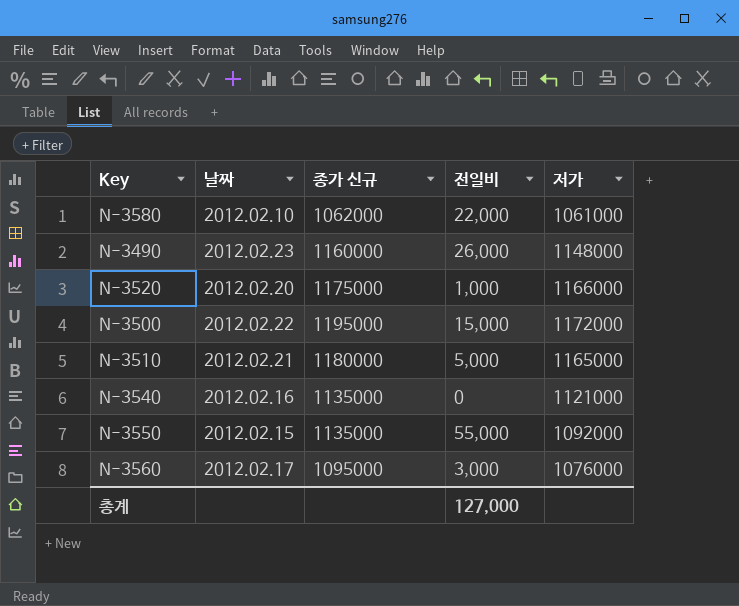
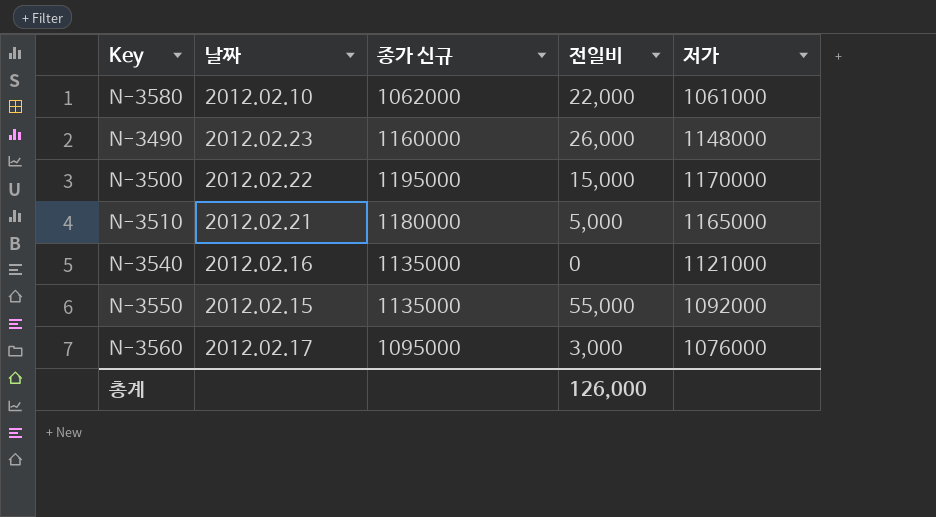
row N-3520: 2012.02.20 | 1175000 | 1,000 | 1166000 -> none
N-3500 | 저가: 1172000 -> 1170000
총계 | 전일비: 127,000 -> 126,000

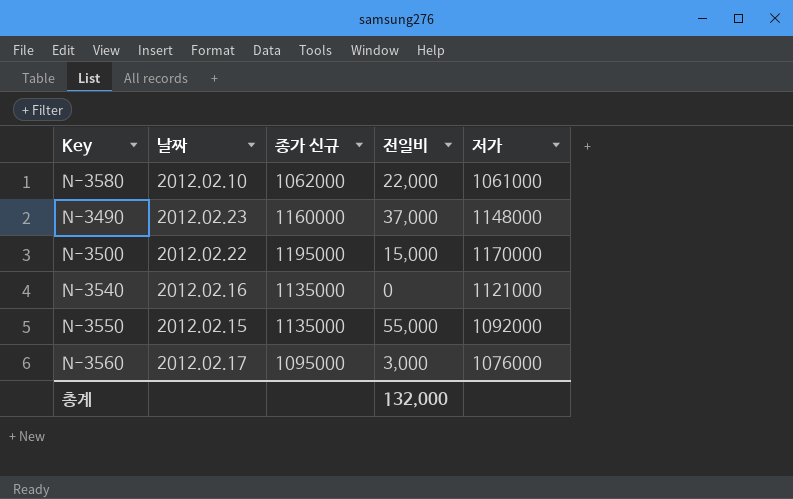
row N-3510: 2012.02.21 | 1180000 | 5,000 | 1165000 -> none
N-3490 | 전일비: 26,000 -> 37,000
총계 | 전일비: 126,000 -> 132,000

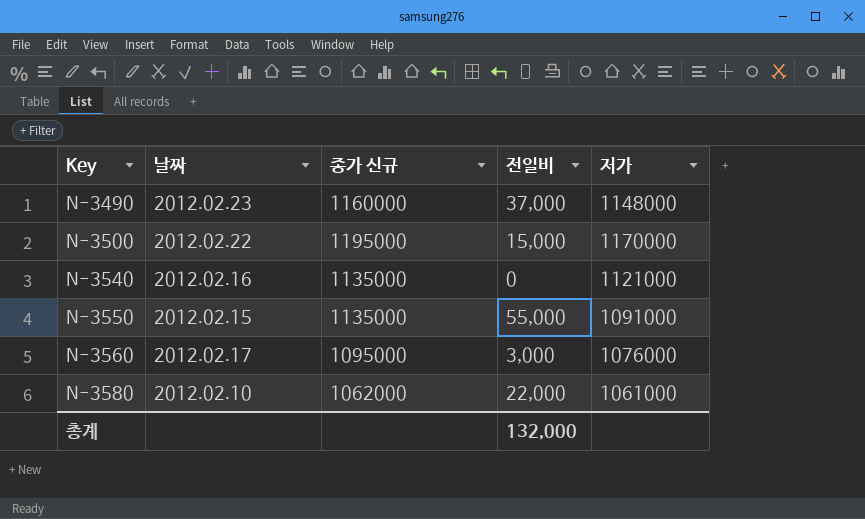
row order: none -> Key ascending
N-3550 | 저가: 1092000 -> 1091000

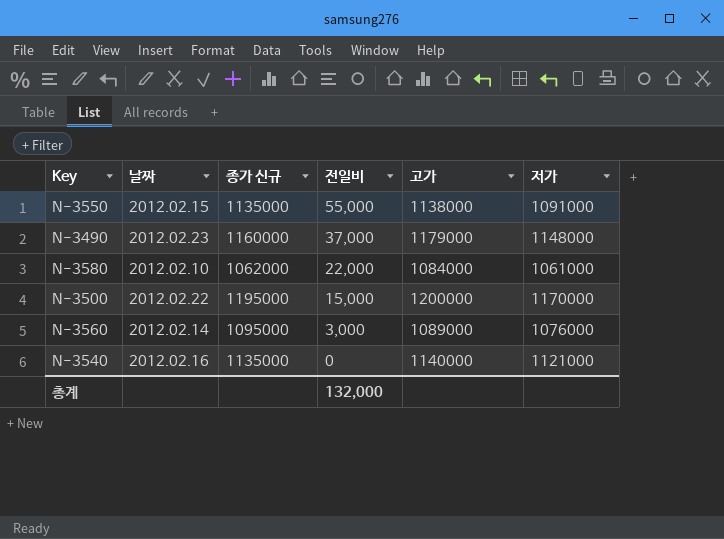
row order: Key ascending -> 전일비 descending
column 고가 | position: none -> 5
N-3560 | 날짜: 2012.02.17 -> 2012.02.14

